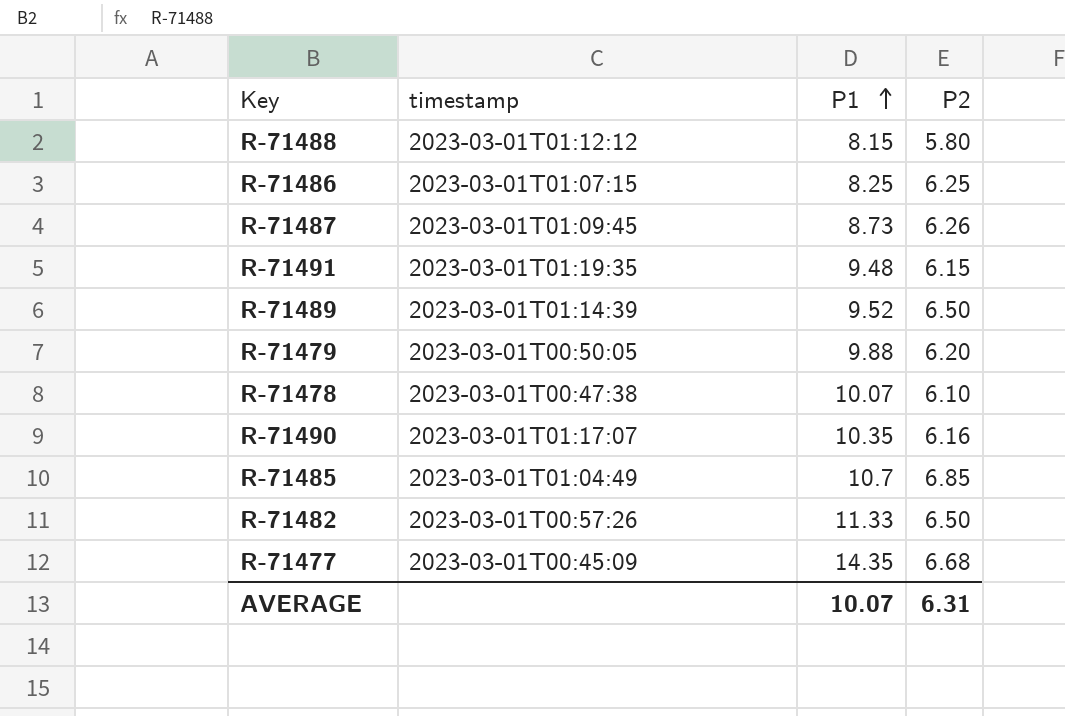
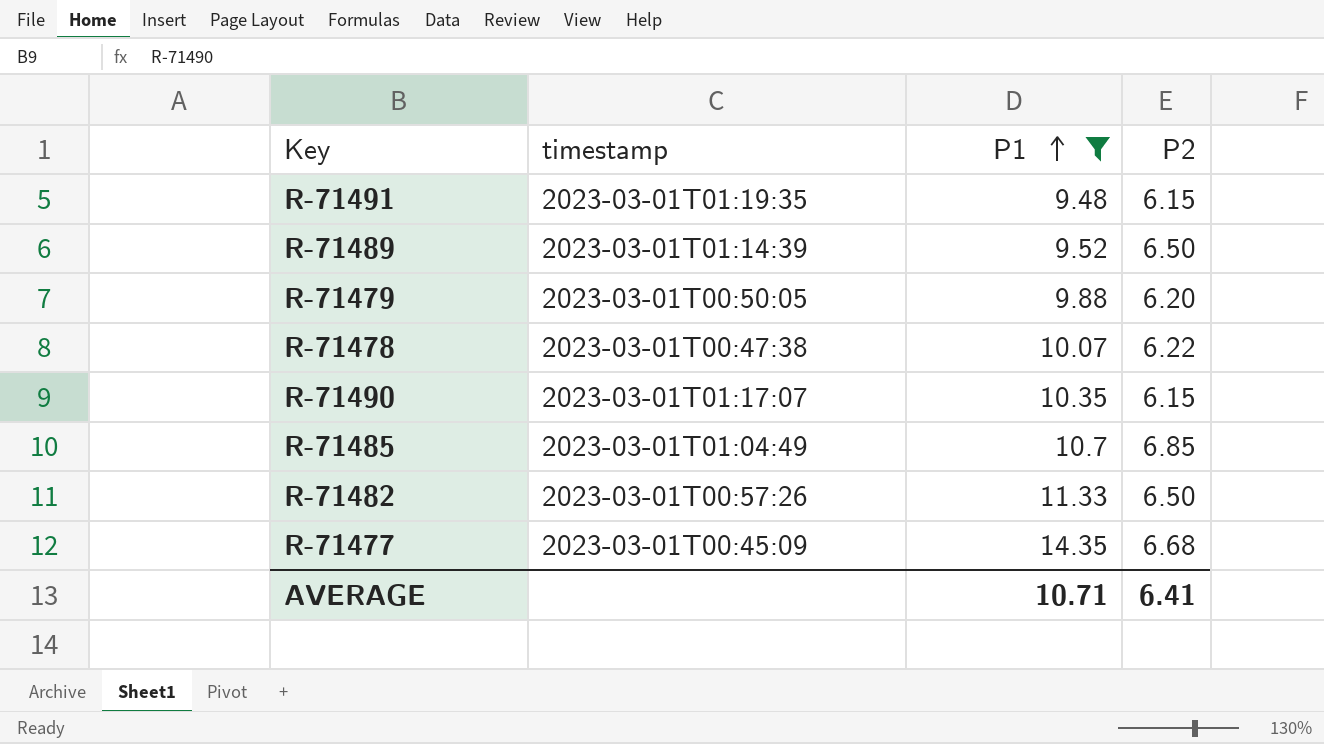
filter: none -> P1 >= 9.48
R-71478 | P2: 6.10 -> 6.22
R-71490 | P2: 6.16 -> 6.15
AVERAGE | P1: 10.07 -> 10.71
AVERAGE | P2: 6.31 -> 6.41

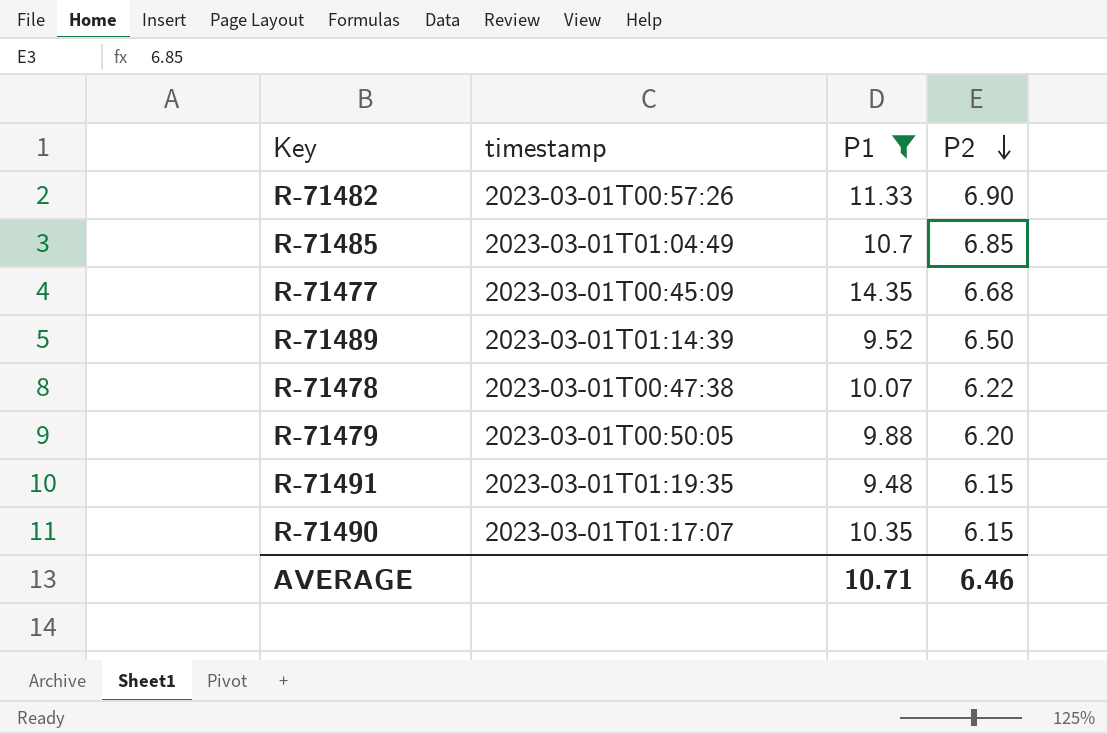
row order: P1 ascending -> P2 descending
R-71482 | P2: 6.50 -> 6.90
AVERAGE | P2: 6.41 -> 6.46

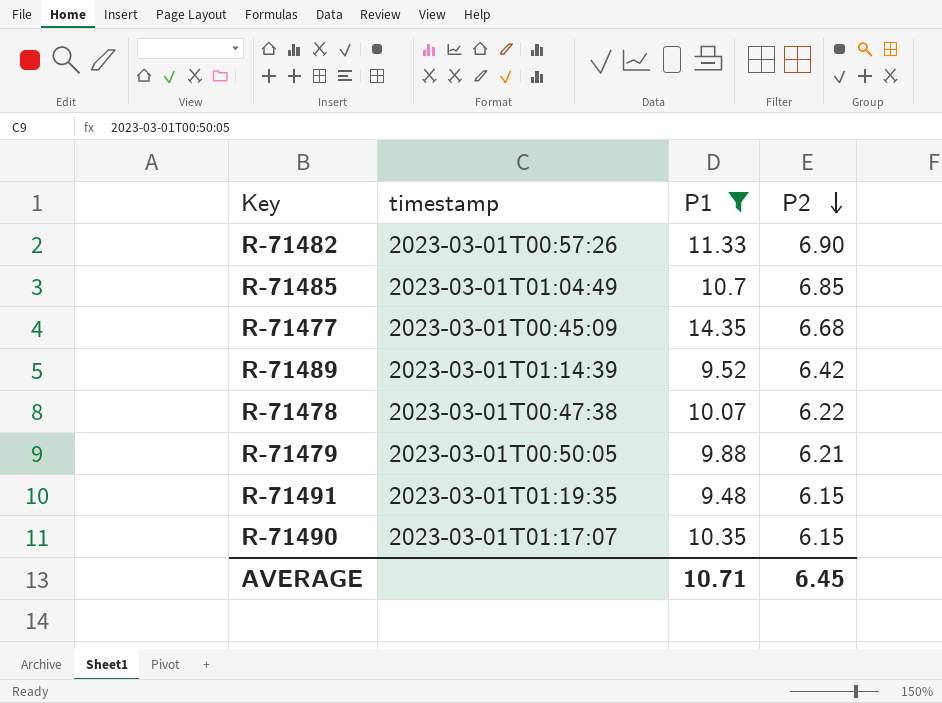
R-71489 | P2: 6.50 -> 6.42
R-71479 | P2: 6.20 -> 6.21
AVERAGE | P2: 6.46 -> 6.45

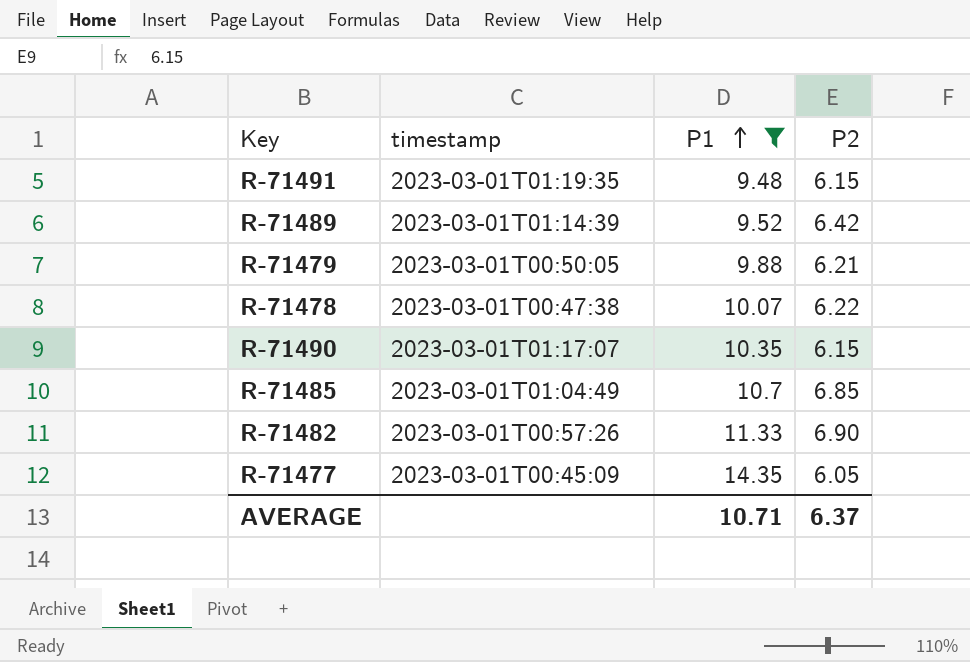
row order: P2 descending -> P1 ascending
R-71477 | P2: 6.68 -> 6.05
AVERAGE | P2: 6.45 -> 6.37

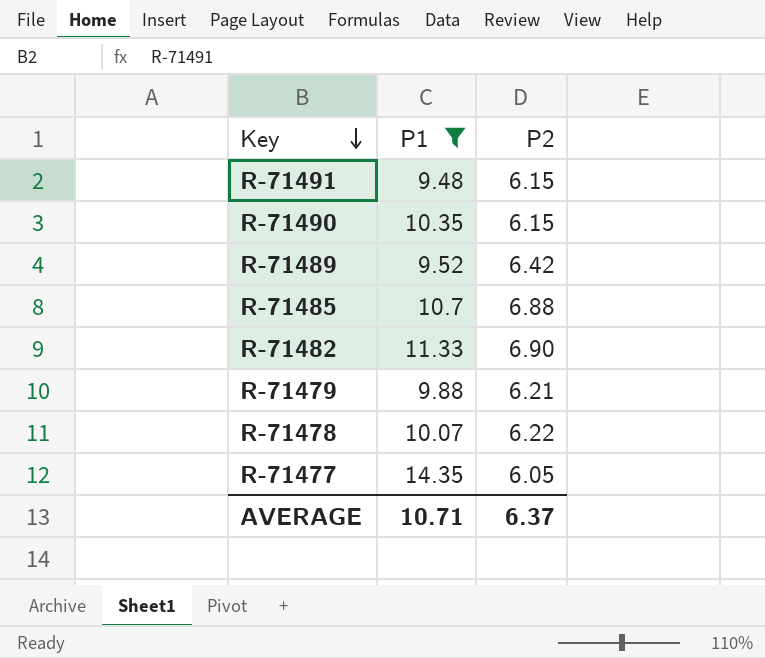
row order: P1 ascending -> Key descending
column timestamp | position: 2 -> none
R-71485 | P2: 6.85 -> 6.88

